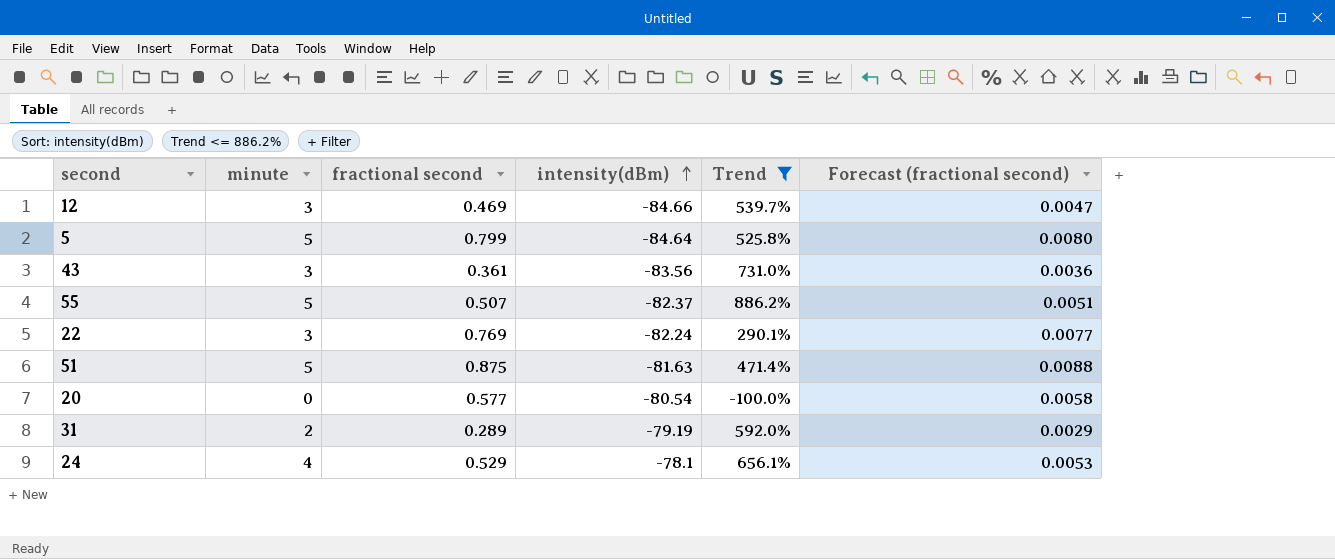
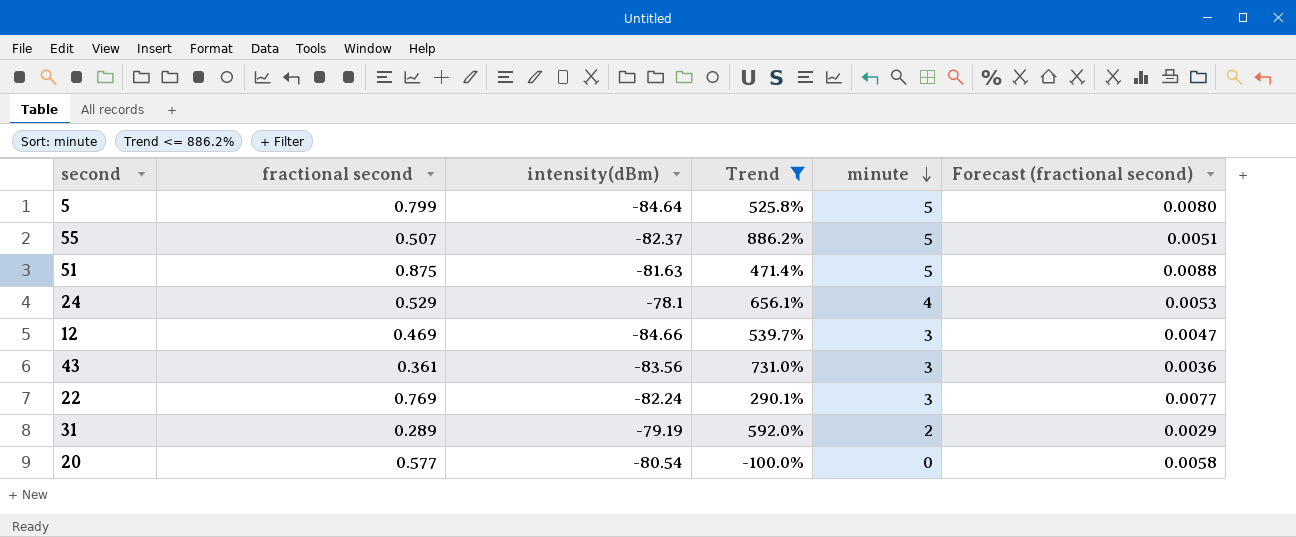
row order: intensity(dBm) ascending -> minute descending
column minute | position: 2 -> 5

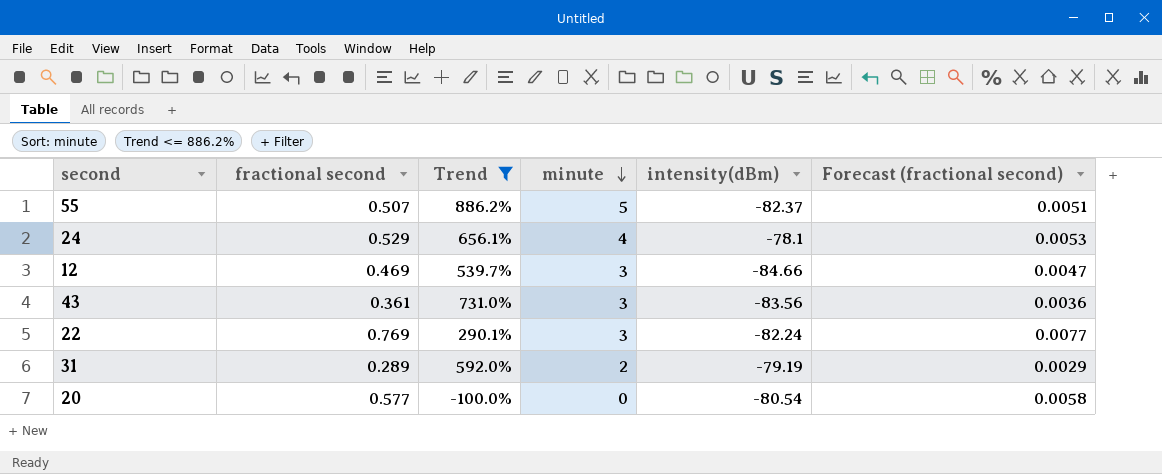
column intensity(dBm) | position: 3 -> 5
row 5: 0.799 | -84.64 | 525.8% | 5 | 0.0080 -> none
row 51: 0.875 | -81.63 | 471.4% | 5 | 0.0088 -> none

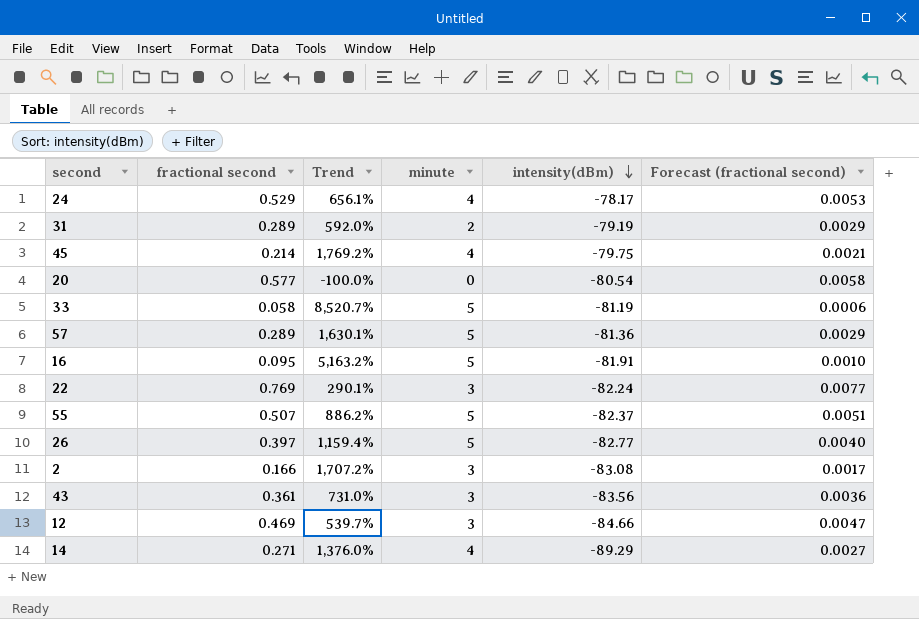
filter: Trend <= 886.2% -> none
row order: minute descending -> intensity(dBm) descending
24 | intensity(dBm): -78.1 -> -78.17

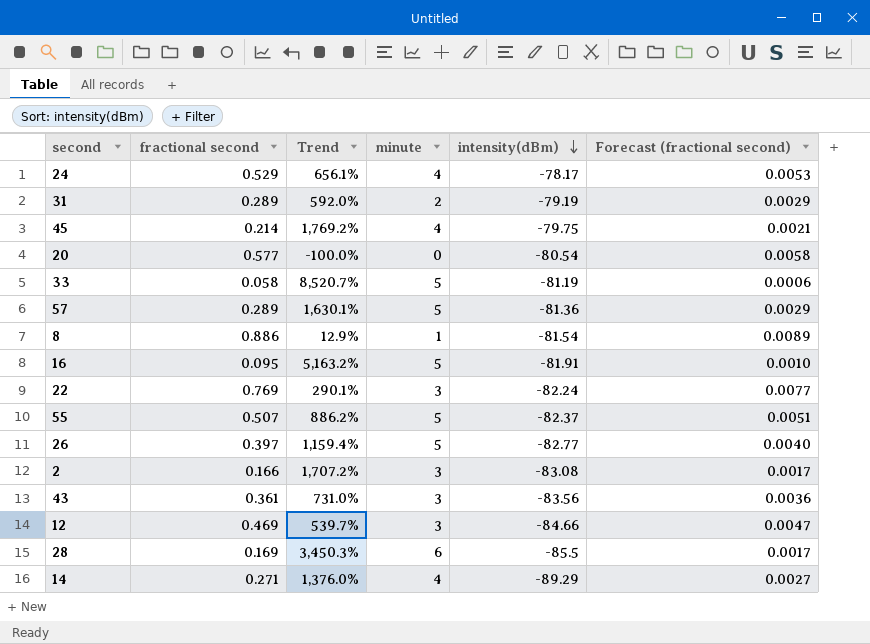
row 8: none -> 0.886 | 12.9% | 1 | -81.54 | 0.0089
row 28: none -> 0.169 | 3,450.3% | 6 | -85.5 | 0.0017

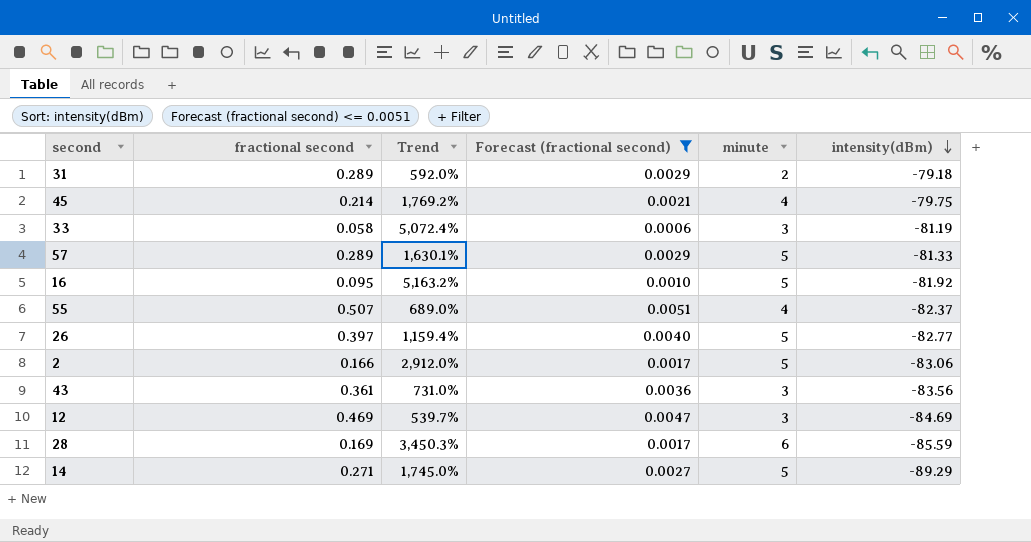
filter: none -> Forecast (fractional second) <= 0.0051
column Forecast (fractional second) | position: 6 -> 4
31 | intensity(dBm): -79.19 -> -79.18
33 | Trend: 8,520.7% -> 5,072.4%
33 | minute: 5 -> 3
57 | intensity(dBm): -81.36 -> -81.33
16 | intensity(dBm): -81.91 -> -81.92
55 | Trend: 886.2% -> 689.0%
55 | minute: 5 -> 4
2 | Trend: 1,707.2% -> 2,912.0%
2 | minute: 3 -> 5
2 | intensity(dBm): -83.08 -> -83.06
12 | intensity(dBm): -84.66 -> -84.69
28 | intensity(dBm): -85.5 -> -85.59
14 | Trend: 1,376.0% -> 1,745.0%
14 | minute: 4 -> 5

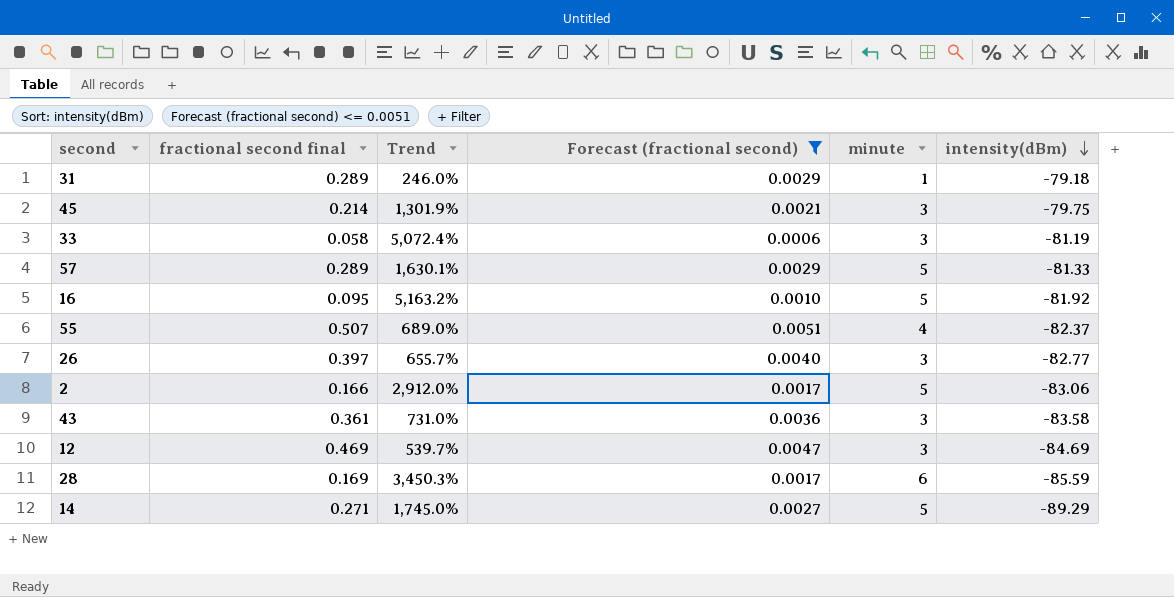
column name: fractional second -> fractional second final
31 | Trend: 592.0% -> 246.0%
31 | minute: 2 -> 1
45 | Trend: 1,769.2% -> 1,301.9%
45 | minute: 4 -> 3
26 | Trend: 1,159.4% -> 655.7%
26 | minute: 5 -> 3
43 | intensity(dBm): -83.56 -> -83.58

